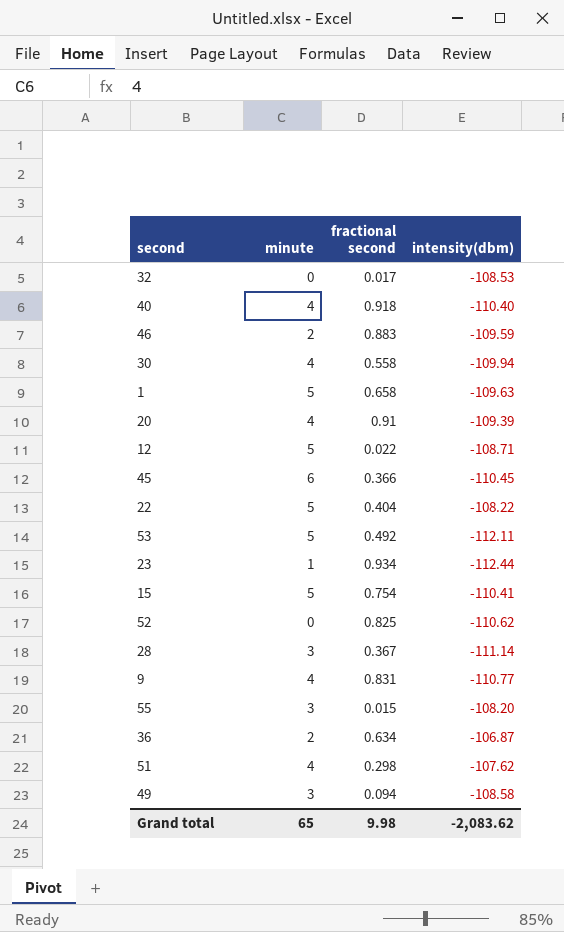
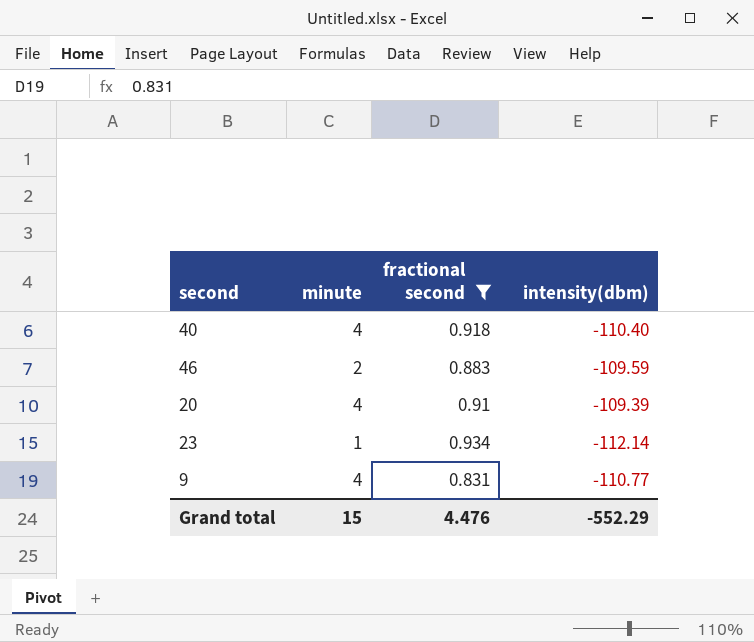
filter: none -> fractional second >= 0.831
23 | intensity(dbm): -112.44 -> -112.14
Grand total | minute: 65 -> 15
Grand total | fractional second: 9.98 -> 4.476
Grand total | intensity(dbm): -2,083.62 -> -552.29

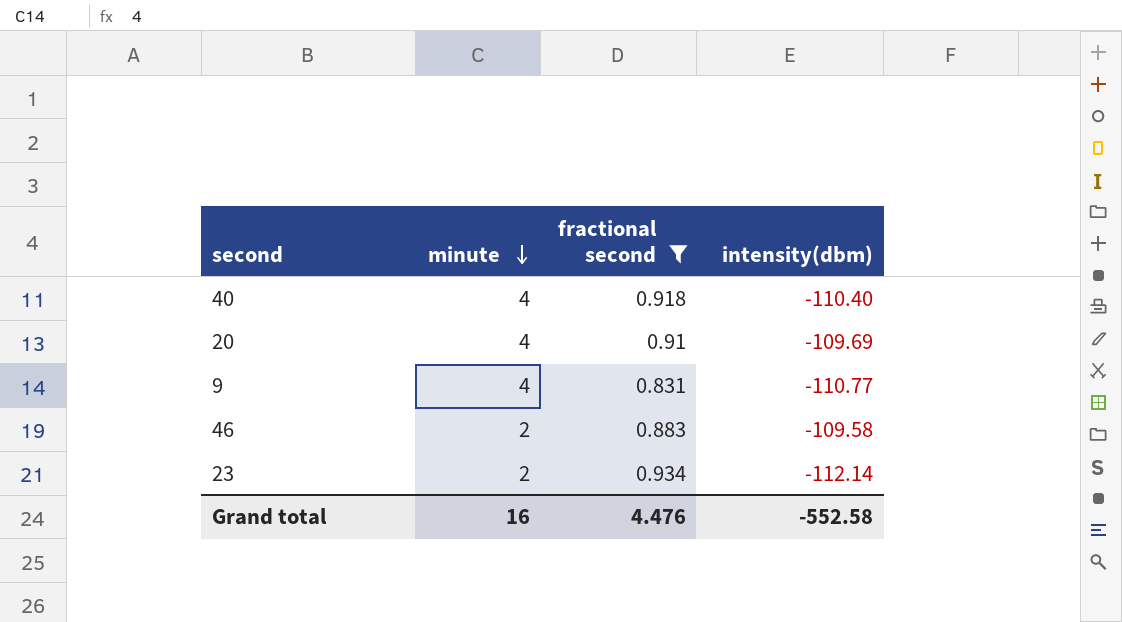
row order: none -> minute descending
20 | intensity(dbm): -109.39 -> -109.69
46 | intensity(dbm): -109.59 -> -109.58
23 | minute: 1 -> 2
Grand total | minute: 15 -> 16
Grand total | intensity(dbm): -552.29 -> -552.58

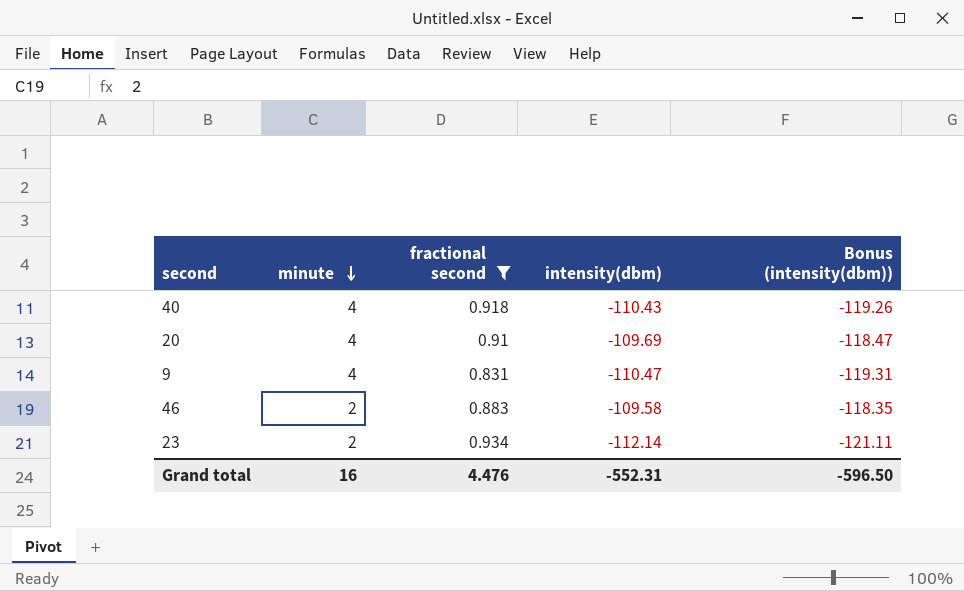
column Bonus (intensity(dbm)) | formula: none -> [intensity(dbm)] * 1.08
40 | intensity(dbm): -110.40 -> -110.43
9 | intensity(dbm): -110.77 -> -110.47
Grand total | intensity(dbm): -552.58 -> -552.31

